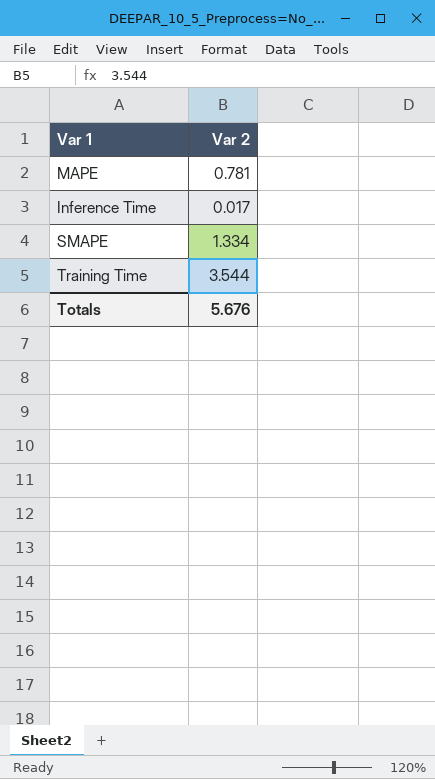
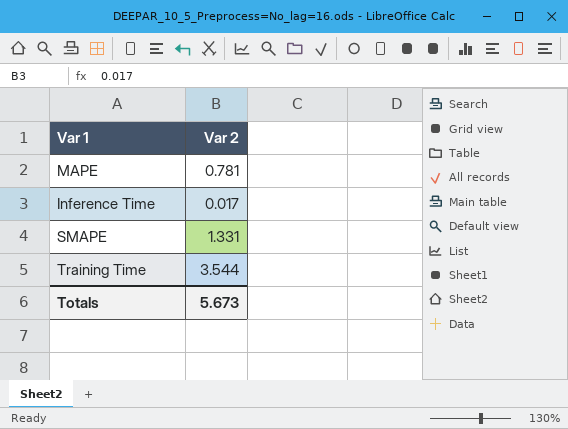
SMAPE | Var 2: 1.334 -> 1.331
Totals | Var 2: 5.676 -> 5.673

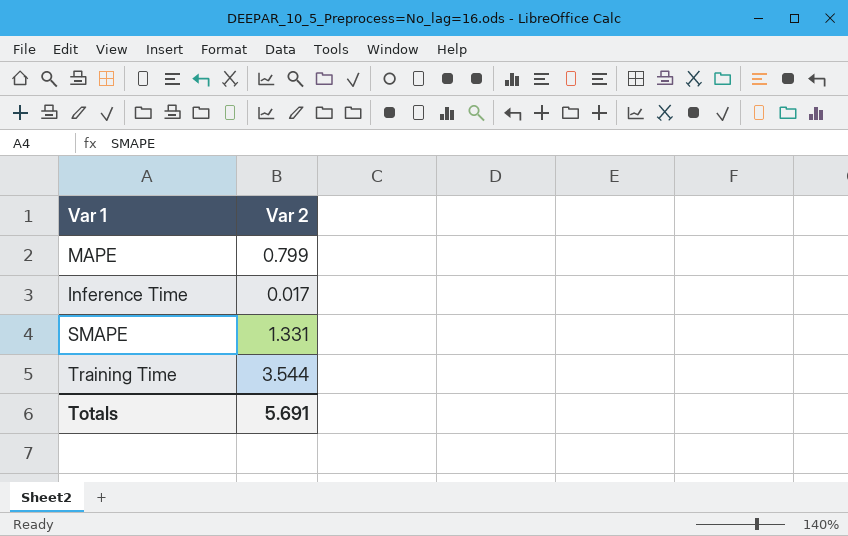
MAPE | Var 2: 0.781 -> 0.799
Totals | Var 2: 5.673 -> 5.691

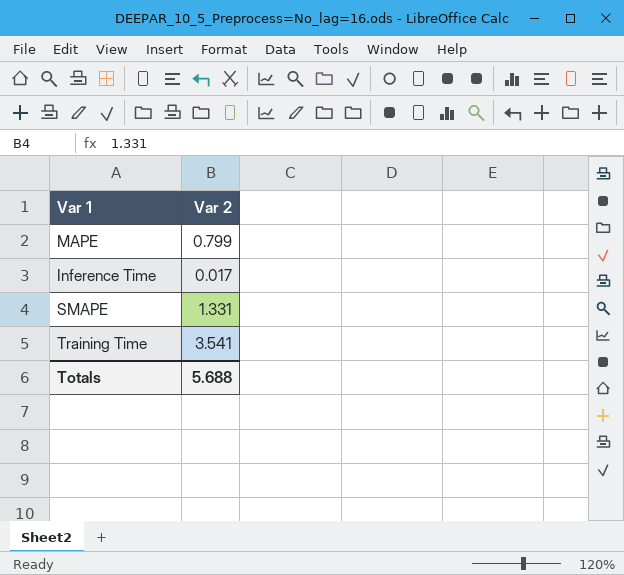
Training Time | Var 2: 3.544 -> 3.541
Totals | Var 2: 5.691 -> 5.688

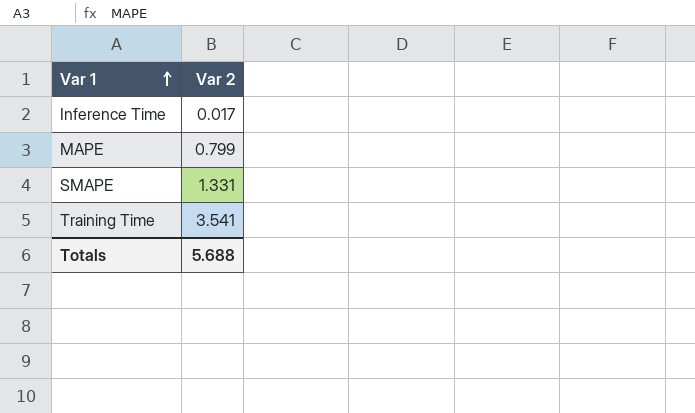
row order: none -> Var 1 ascending

